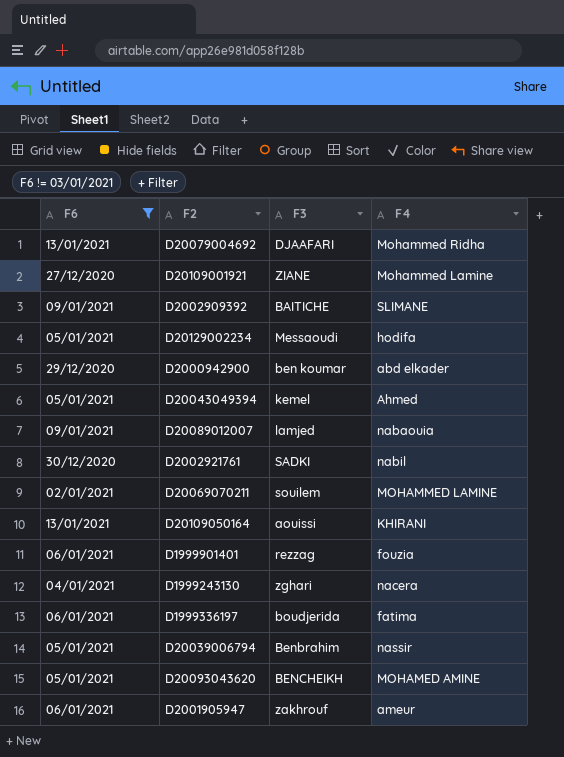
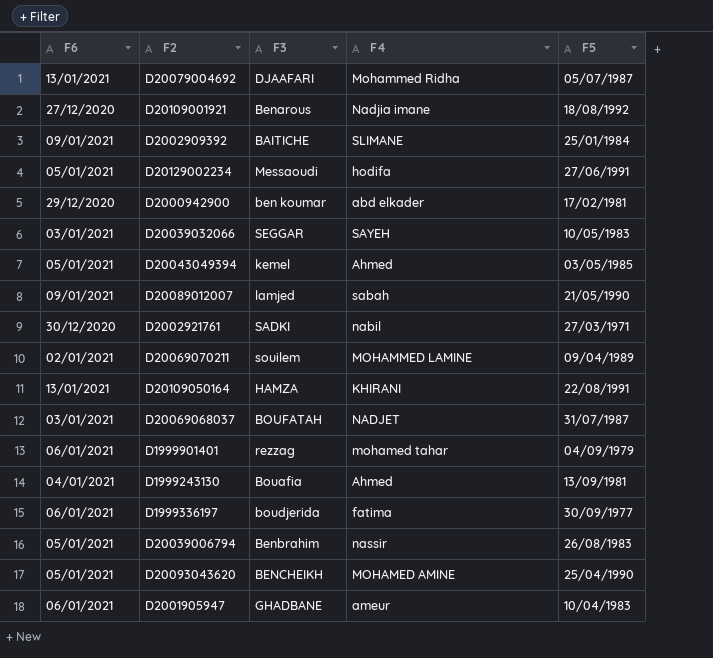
filter: F6 != 03/01/2021 -> none
column F5 | position: none -> 5
D20109001921 | F3: ZIANE -> Benarous
D20109001921 | F4: Mohammed Lamine -> Nadjia imane
D20089012007 | F4: nabaouia -> sabah
D20109050164 | F3: aouissi -> HAMZA
D1999901401 | F4: fouzia -> mohamed tahar
D1999243130 | F3: zghari -> Bouafia
D1999243130 | F4: nacera -> Ahmed
D2001905947 | F3: zakhrouf -> GHADBANE

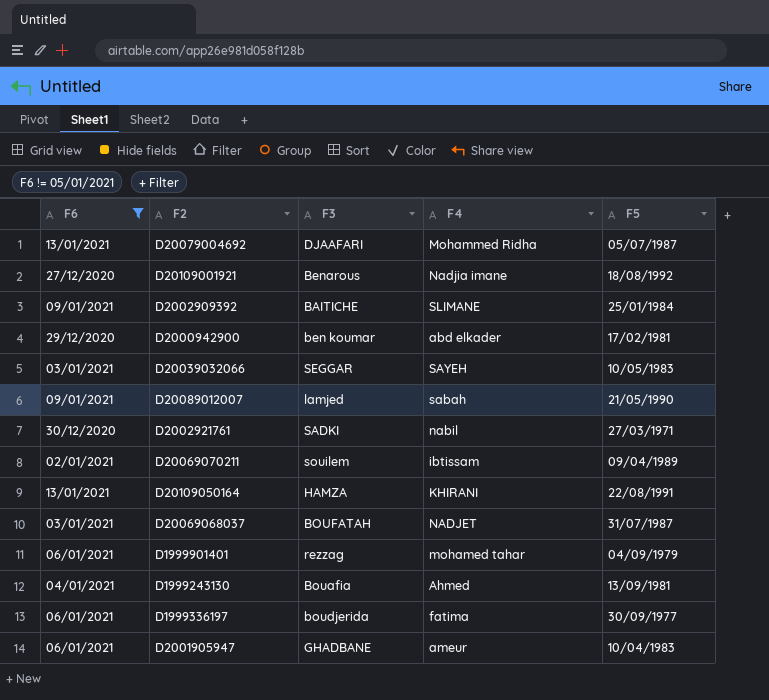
filter: none -> F6 != 05/01/2021
D20069070211 | F4: MOHAMMED LAMINE -> ibtissam

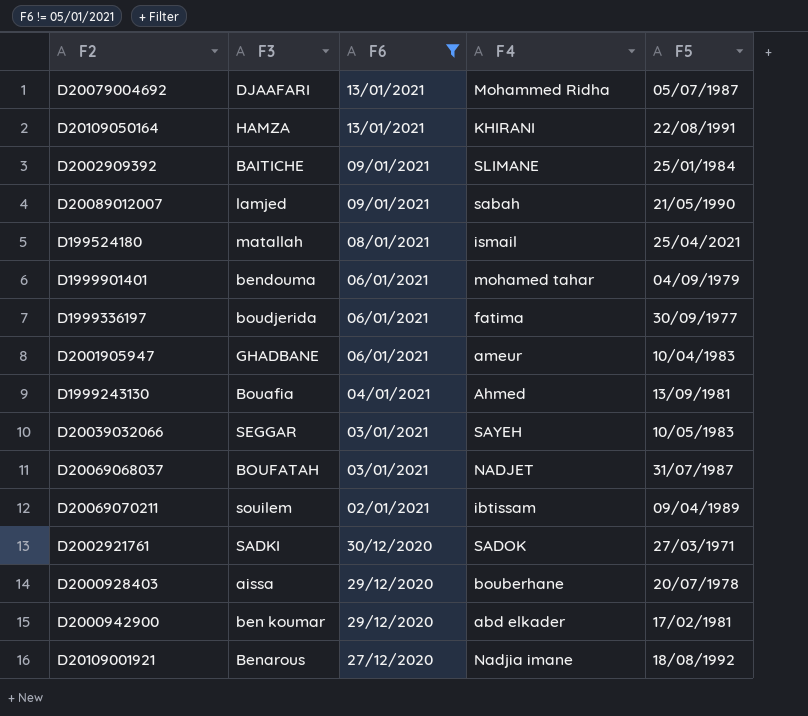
row order: none -> F6 descending
column F6 | position: 1 -> 3
row D199524180: none -> matallah | 08/01/2021 | ismail | 25/04/2021
D1999901401 | F3: rezzag -> bendouma
D2002921761 | F4: nabil -> SADOK
row D2000928403: none -> aissa | 29/12/2020 | bouberhane | 20/07/1978

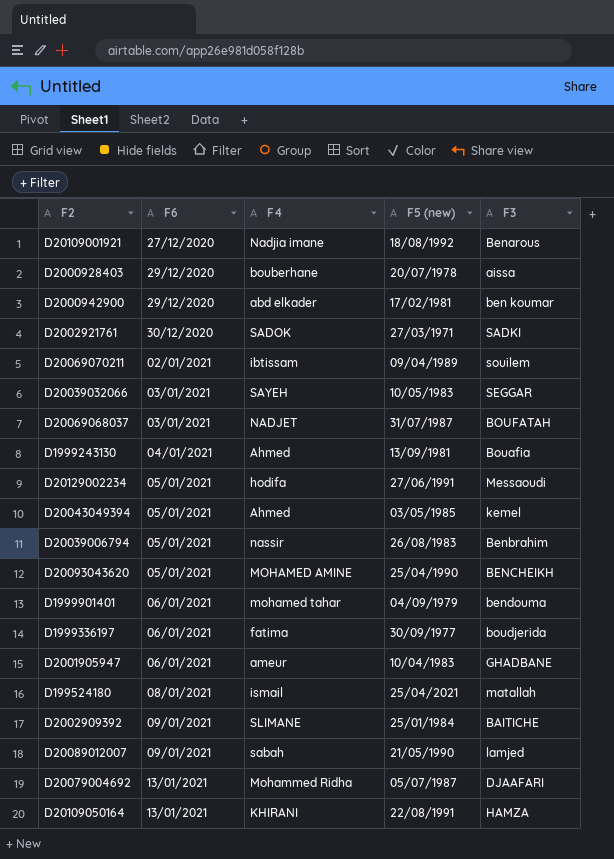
filter: F6 != 05/01/2021 -> none
row order: F6 descending -> F6 ascending
column name: F5 -> F5 (new)
column F3 | position: 2 -> 5

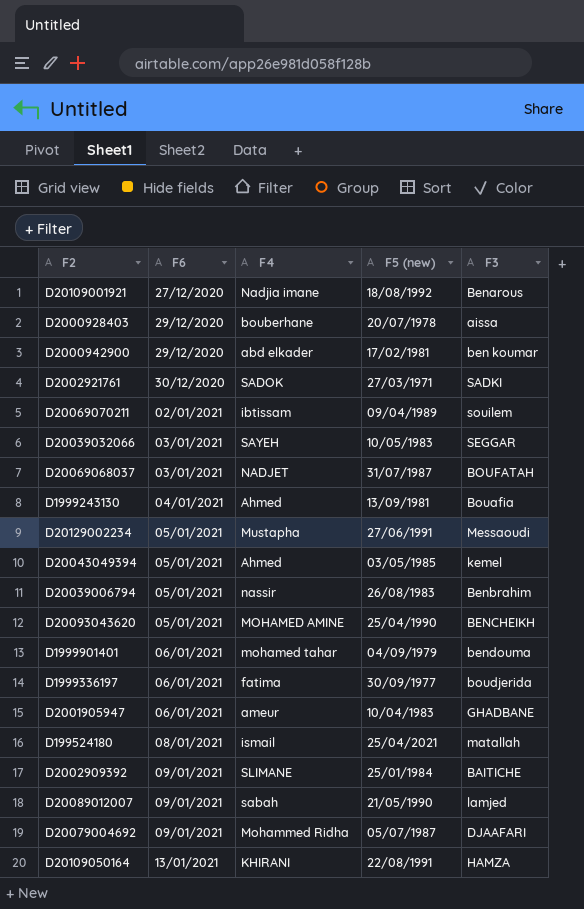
D20129002234 | F4: hodifa -> Mustapha
D20079004692 | F6: 13/01/2021 -> 09/01/2021

